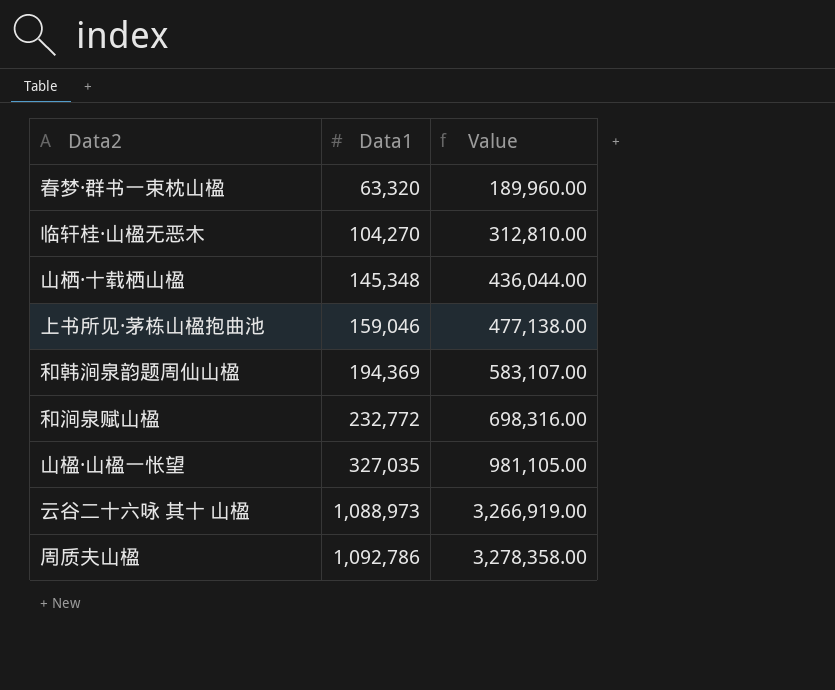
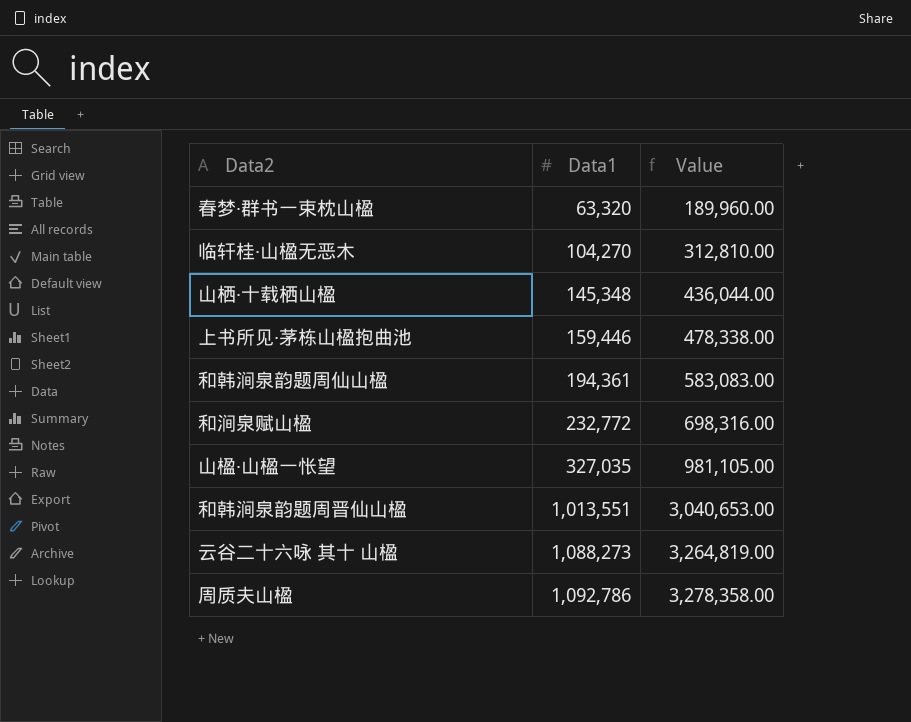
上书所见·茅栋山楹抱曲池 | Data1: 159,046 -> 159,446
上书所见·茅栋山楹抱曲池 | Value: 477,138.00 -> 478,338.00
和韩涧泉韵题周仙山楹 | Data1: 194,369 -> 194,361
和韩涧泉韵题周仙山楹 | Value: 583,107.00 -> 583,083.00
row 和韩涧泉韵题周晋仙山楹: none -> 1,013,551 | 3,040,653.00
云谷二十六咏 其十 山楹 | Data1: 1,088,973 -> 1,088,273
云谷二十六咏 其十 山楹 | Value: 3,266,919.00 -> 3,264,819.00

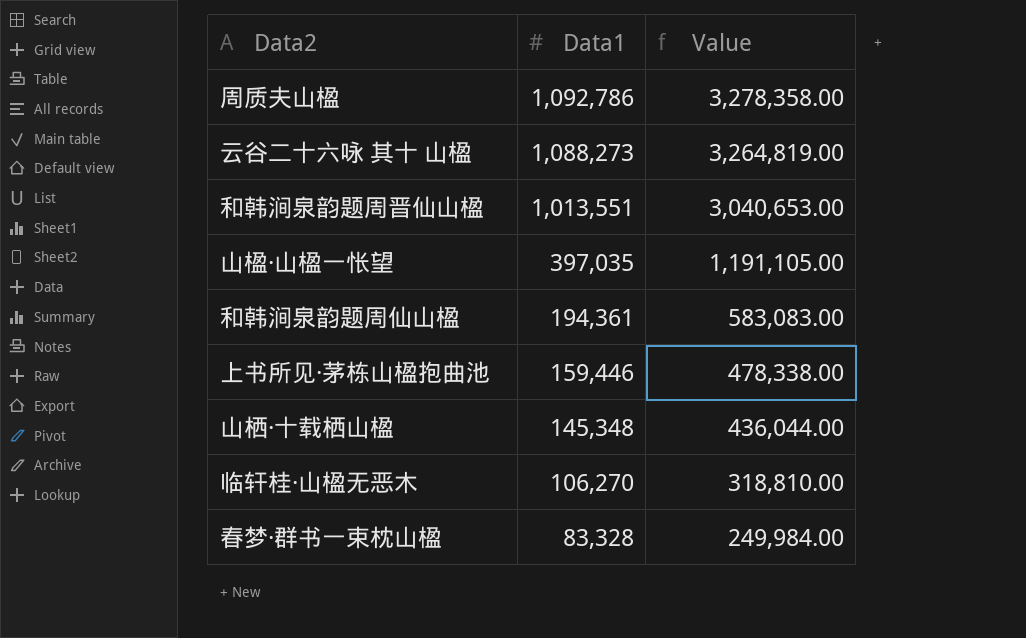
row order: Data1 ascending -> Data1 descending
row 和涧泉赋山楹: 232,772 | 698,316.00 -> none
山楹·山楹一怅望 | Data1: 327,035 -> 397,035
山楹·山楹一怅望 | Value: 981,105.00 -> 1,191,105.00
临轩桂·山楹无恶木 | Data1: 104,270 -> 106,270
临轩桂·山楹无恶木 | Value: 312,810.00 -> 318,810.00
春梦·群书一束枕山楹 | Data1: 63,320 -> 83,328
春梦·群书一束枕山楹 | Value: 189,960.00 -> 249,984.00

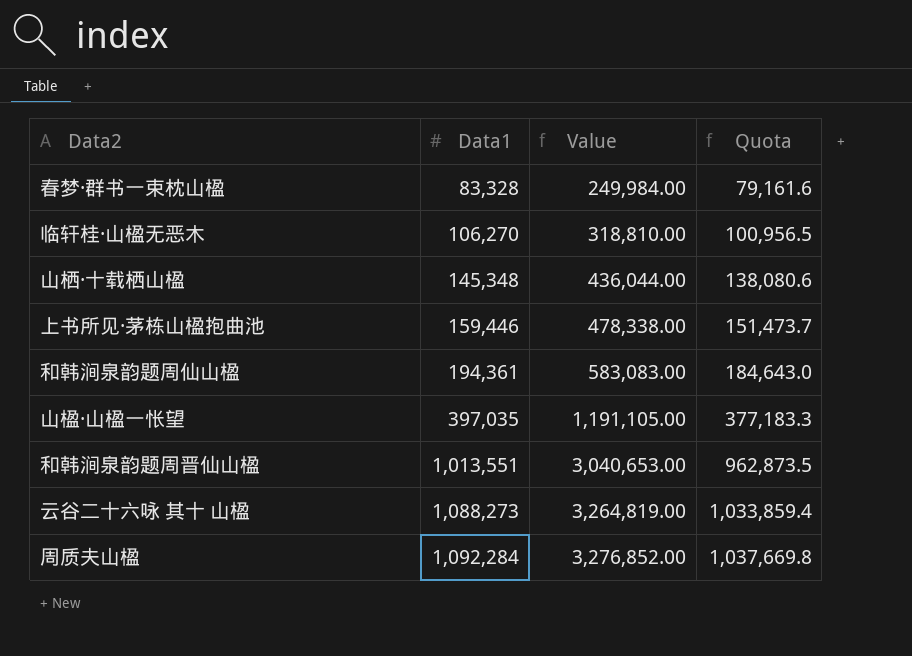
row order: Data1 descending -> Data1 ascending
column Quota | formula: none -> [Data1] * 0.95
周质夫山楹 | Data1: 1,092,786 -> 1,092,284
周质夫山楹 | Value: 3,278,358.00 -> 3,276,852.00

